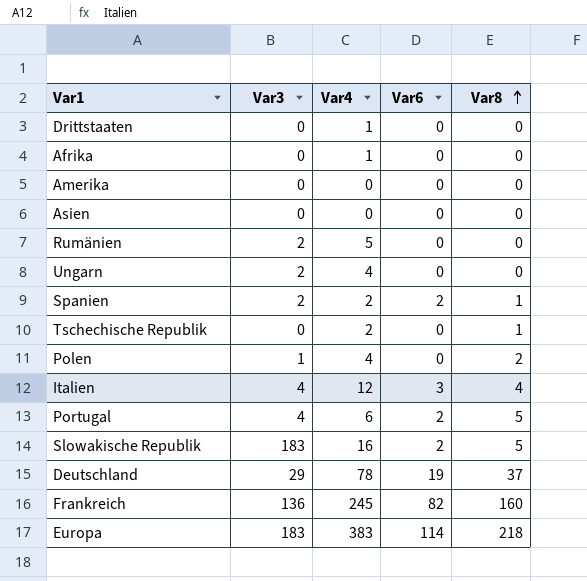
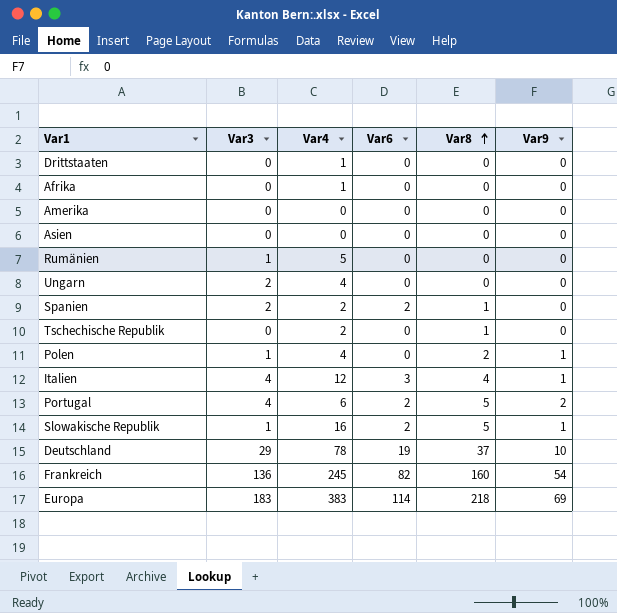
column Var9 | position: none -> 6
Rumänien | Var3: 2 -> 1
Slowakische Republik | Var3: 183 -> 1

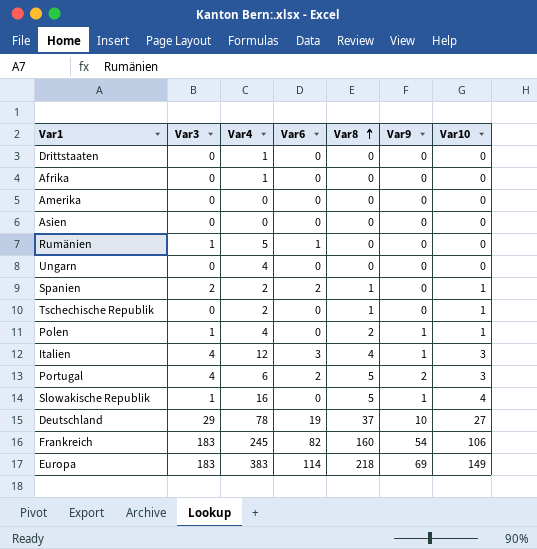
column Var10 | position: none -> 7
Rumänien | Var6: 0 -> 1
Ungarn | Var3: 2 -> 0
Slowakische Republik | Var6: 2 -> 0
Frankreich | Var3: 136 -> 183

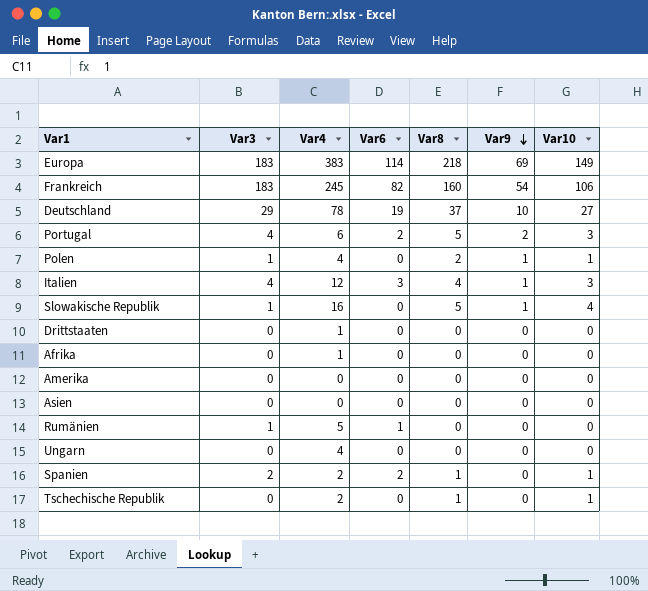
row order: Var8 ascending -> Var9 descending

